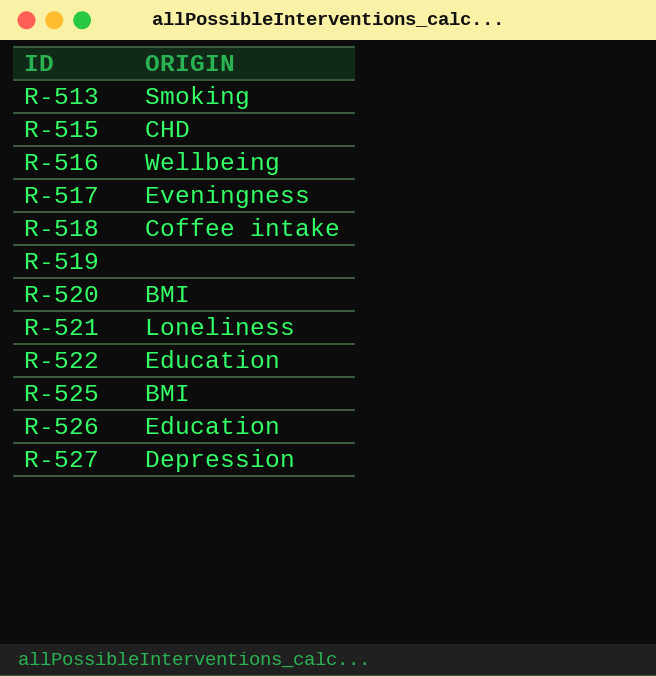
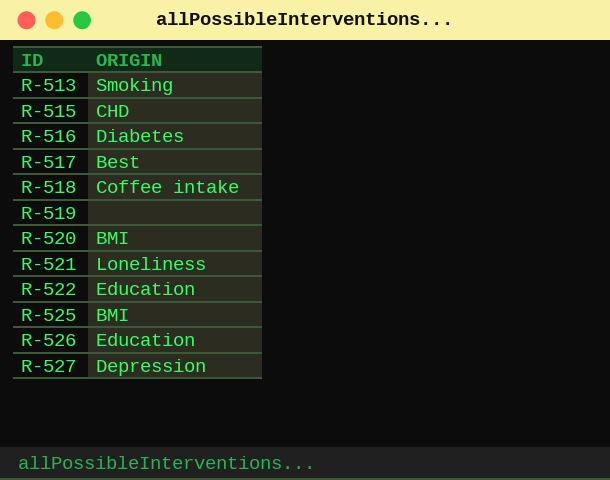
R-516 | ORIGIN: Wellbeing -> Diabetes
R-517 | ORIGIN: Eveningness -> Best

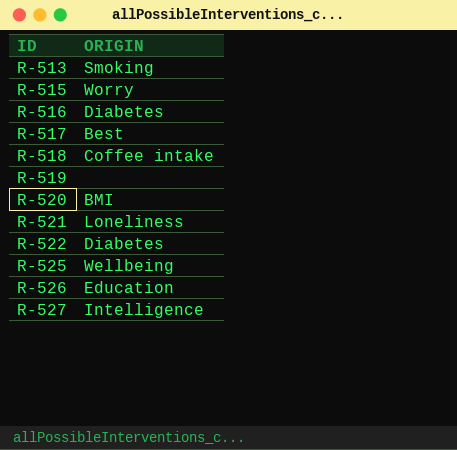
R-515 | ORIGIN: CHD -> Worry
R-522 | ORIGIN: Education -> Diabetes
R-525 | ORIGIN: BMI -> Wellbeing
R-527 | ORIGIN: Depression -> Intelligence

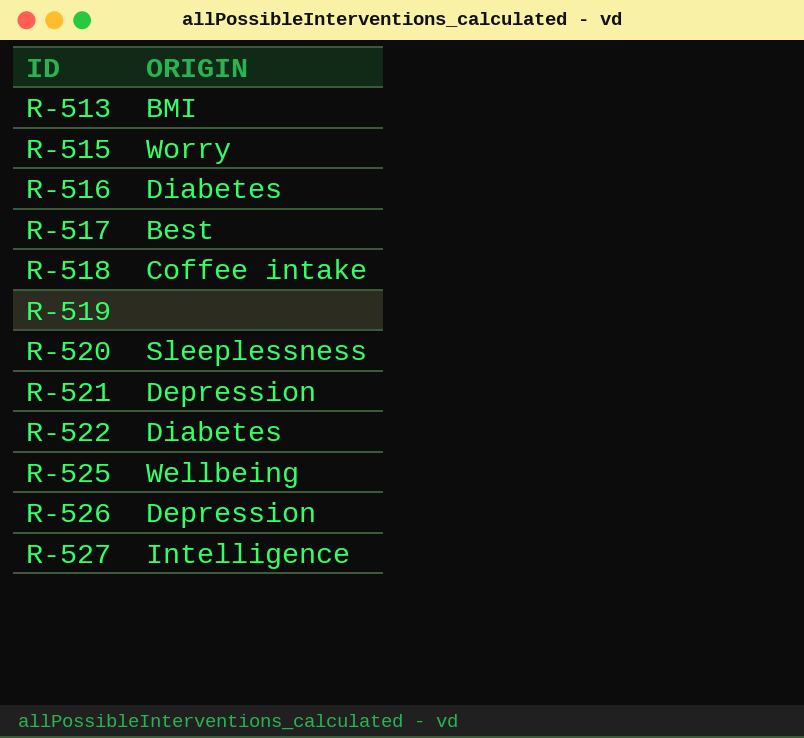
R-513 | ORIGIN: Smoking -> BMI
R-520 | ORIGIN: BMI -> Sleeplessness
R-521 | ORIGIN: Loneliness -> Depression
R-526 | ORIGIN: Education -> Depression

